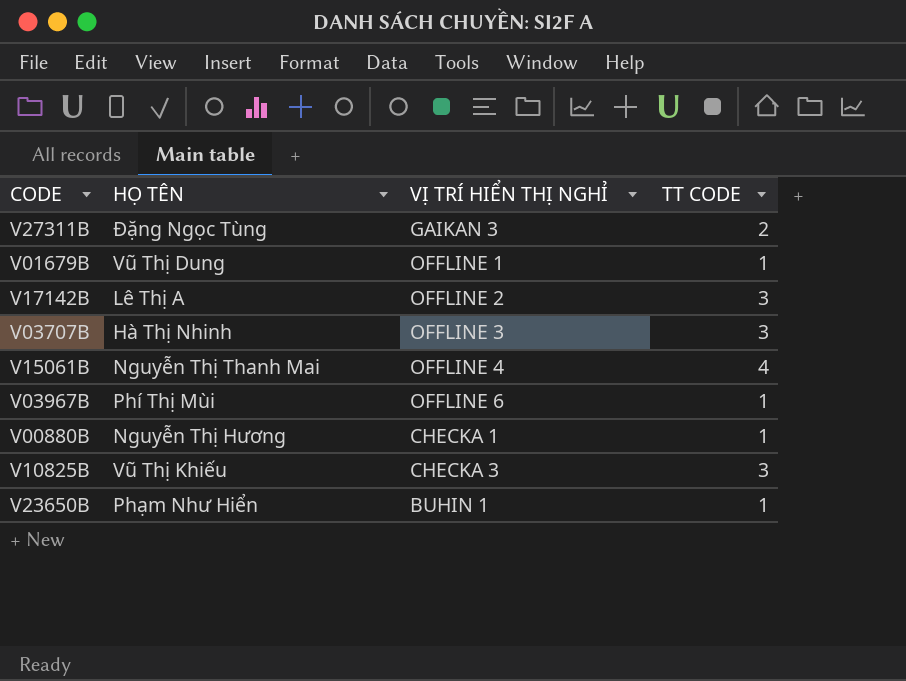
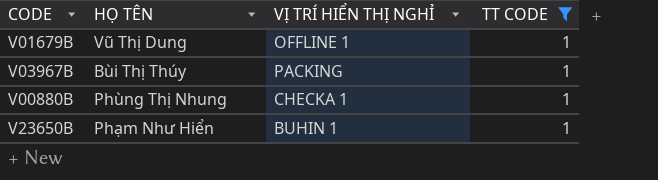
filter: none -> TT CODE = 1
V03967B | HỌ TÊN: Phí Thị Mùi -> Bùi Thị Thúy
V03967B | VỊ TRÍ HIỂN THỊ NGHỈ: OFFLINE 6 -> PACKING
V00880B | HỌ TÊN: Nguyễn Thị Hương -> Phùng Thị Nhung

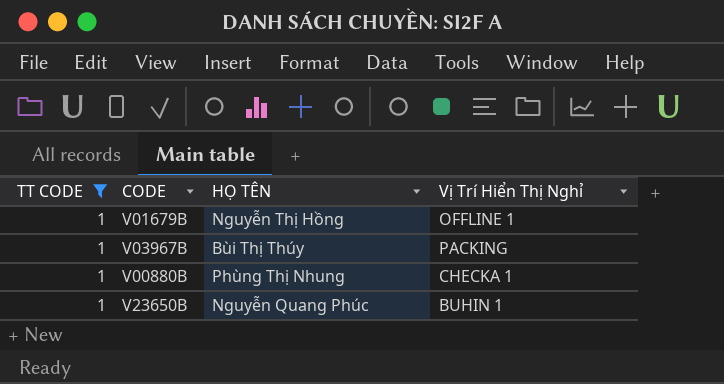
column TT CODE | position: 4 -> 1
column name: VỊ TRÍ HIỂN THỊ NGHỈ -> Vị Trí Hiển Thị Nghỉ
V01679B | HỌ TÊN: Vũ Thị Dung -> Nguyễn Thị Hồng
V23650B | HỌ TÊN: Phạm Như Hiển -> Nguyễn Quang Phúc

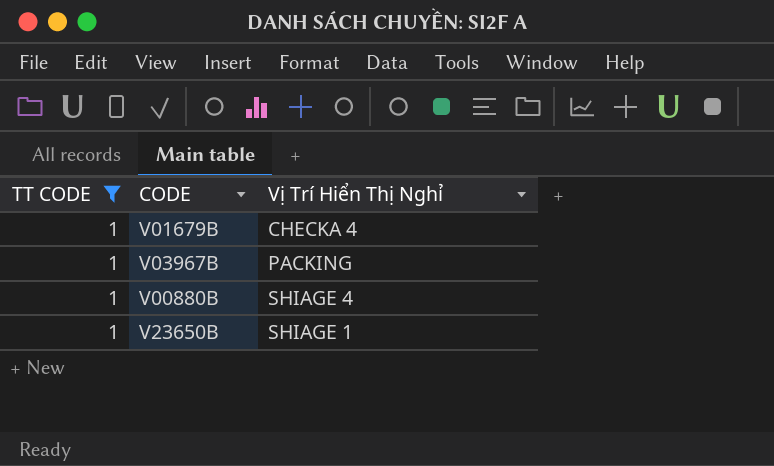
column HỌ TÊN | position: 3 -> none
V01679B | Vị Trí Hiển Thị Nghỉ: OFFLINE 1 -> CHECKA 4
V00880B | Vị Trí Hiển Thị Nghỉ: CHECKA 1 -> SHIAGE 4
V23650B | Vị Trí Hiển Thị Nghỉ: BUHIN 1 -> SHIAGE 1

